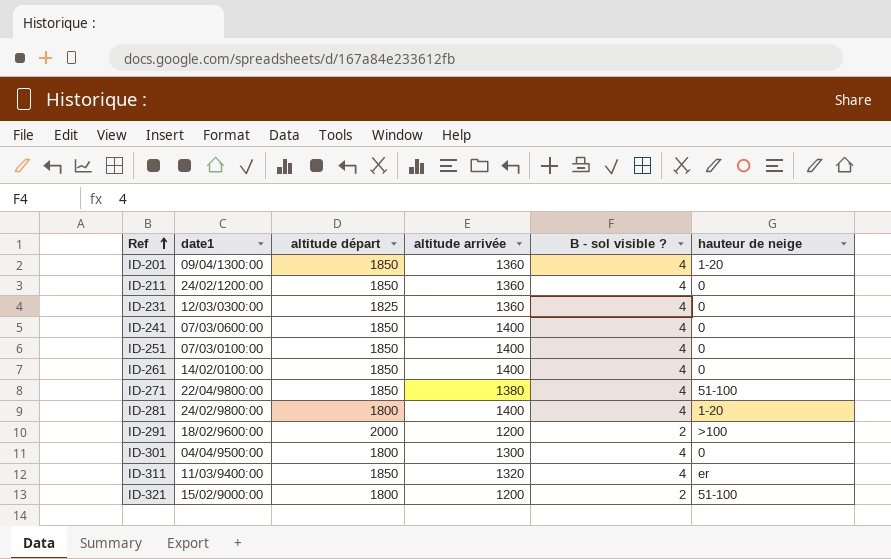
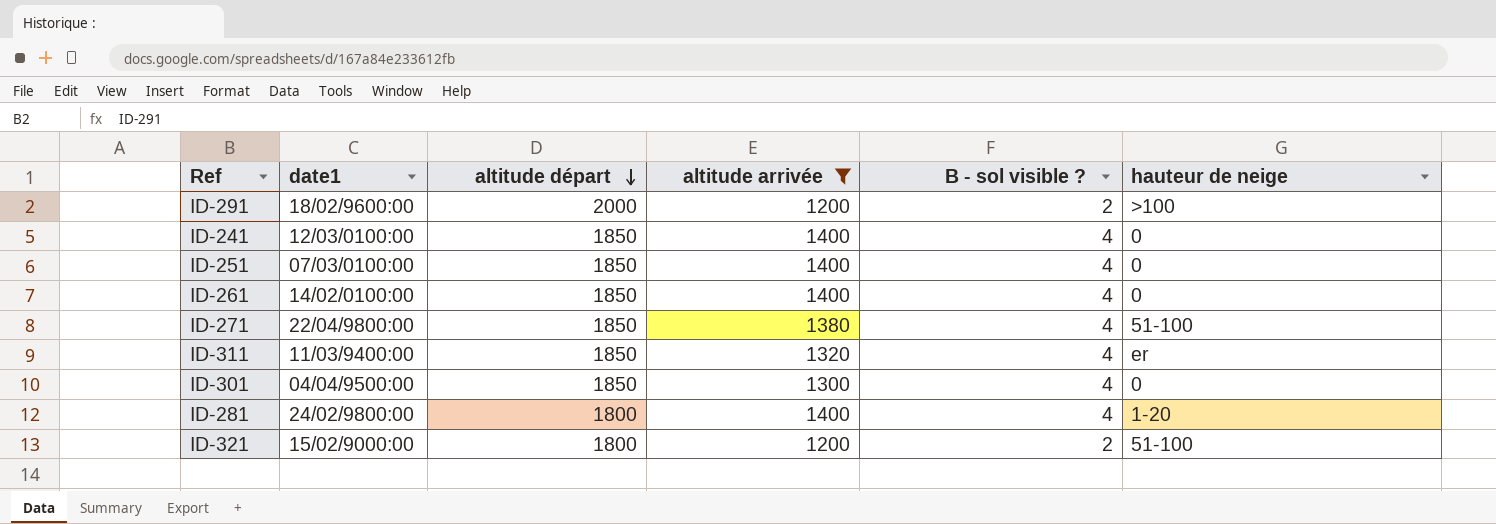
filter: none -> altitude arrivée != 1360
row order: Ref ascending -> altitude départ descending
ID-241 | date1: 07/03/0600:00 -> 12/03/0100:00
ID-301 | altitude départ: 1800 -> 1850

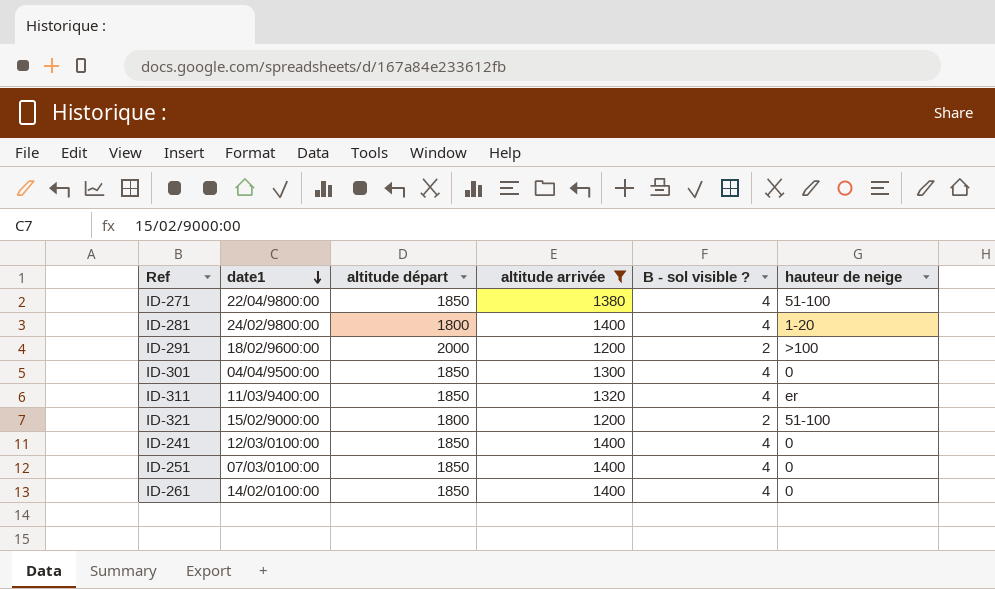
row order: altitude départ descending -> date1 descending

